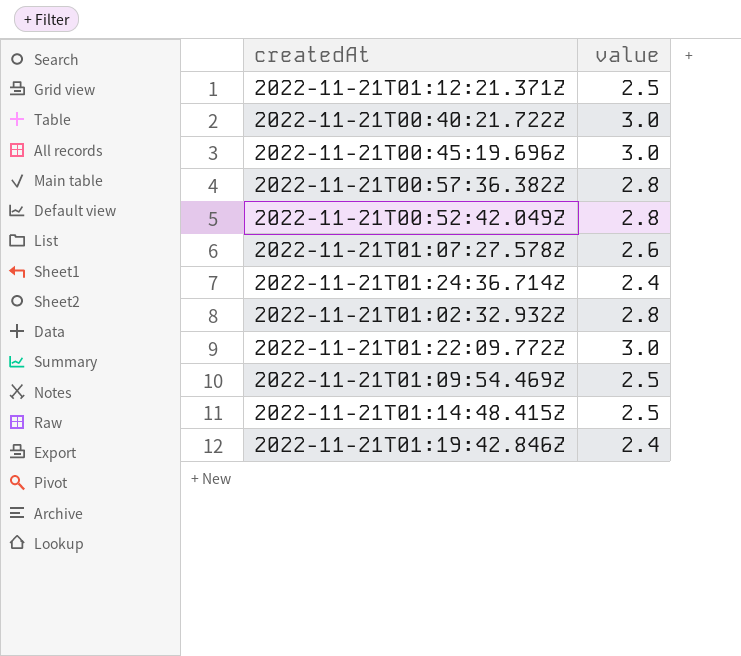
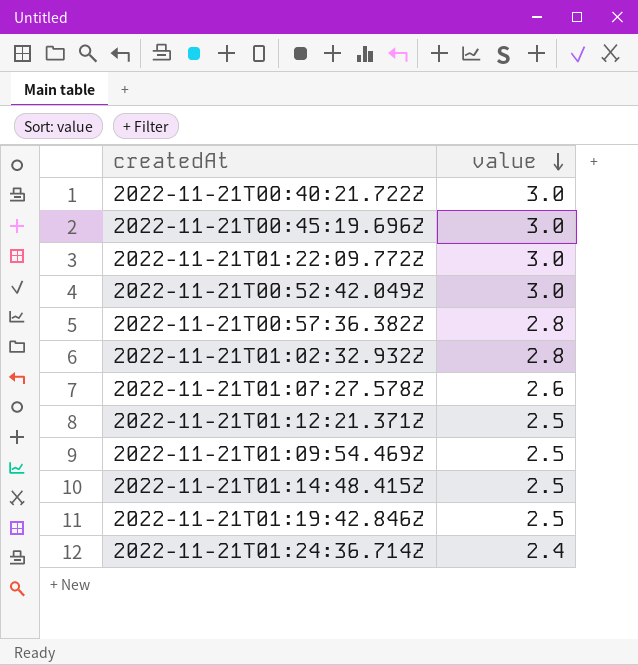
row order: none -> value descending
2022-11-21T00:52:42.049Z | value: 2.8 -> 3.0
2022-11-21T01:19:42.846Z | value: 2.4 -> 2.5

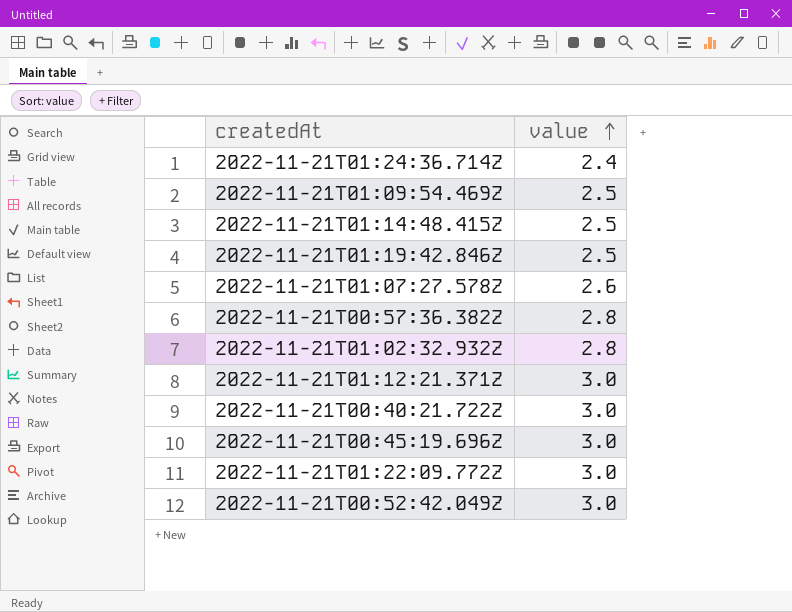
row order: value descending -> value ascending
2022-11-21T01:12:21.371Z | value: 2.5 -> 3.0

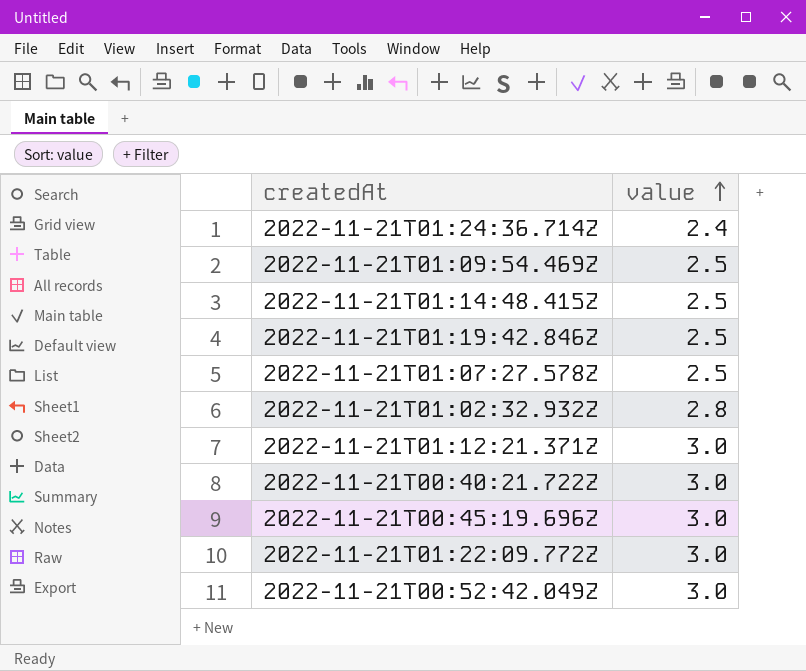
row 2022-11-21T00:57:36.382Z: 2.8 -> none
2022-11-21T01:07:27.578Z | value: 2.6 -> 2.5

